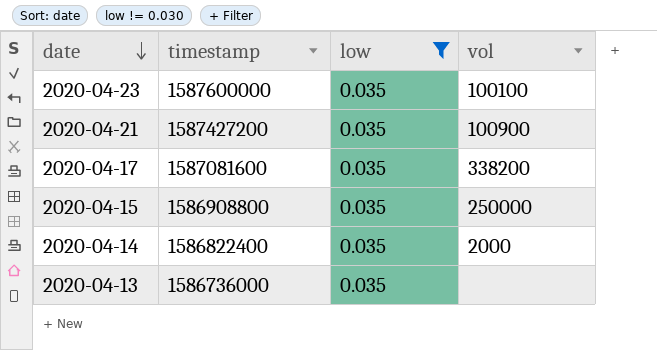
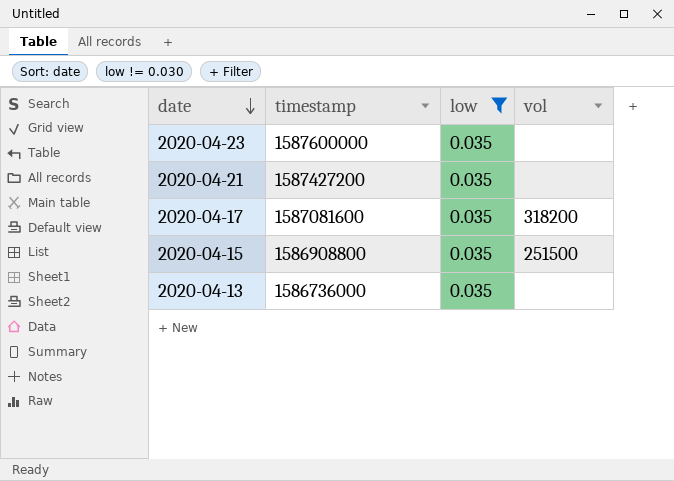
row 2020-04-14: 1586822400 | 0.035 | 2000 -> none
2020-04-23 | vol: 100100 -> none
2020-04-21 | vol: 100900 -> none
2020-04-17 | vol: 338200 -> 318200
2020-04-15 | vol: 250000 -> 251500

